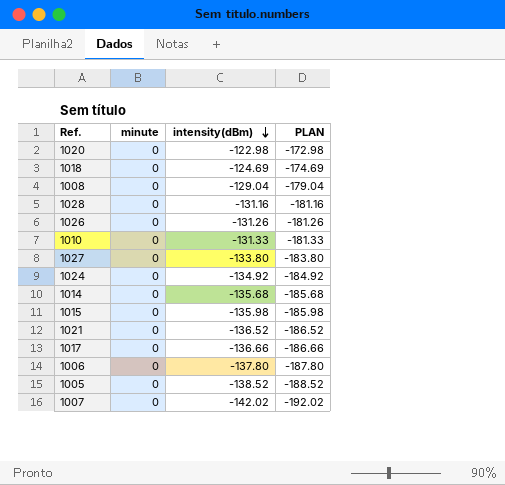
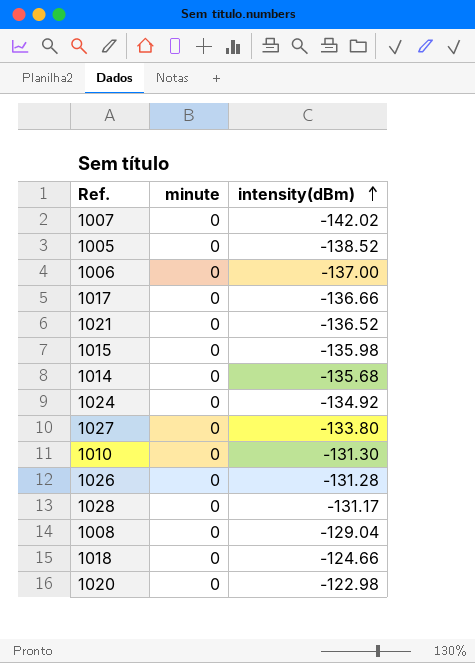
row order: intensity(dBm) descending -> intensity(dBm) ascending
column PLAN | formula: [intensity(dBm)] - 50 -> none
1006 | intensity(dBm): -137.80 -> -137.00
1010 | intensity(dBm): -131.33 -> -131.30
1026 | intensity(dBm): -131.26 -> -131.28
1028 | intensity(dBm): -131.16 -> -131.17
1018 | intensity(dBm): -124.69 -> -124.66

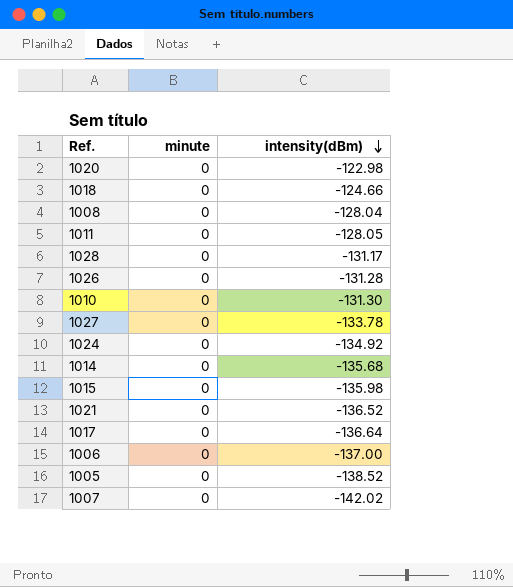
row order: intensity(dBm) ascending -> intensity(dBm) descending
1008 | intensity(dBm): -129.04 -> -128.04
row 1011: none -> 0 | -128.05
1027 | intensity(dBm): -133.80 -> -133.78
1017 | intensity(dBm): -136.66 -> -136.64

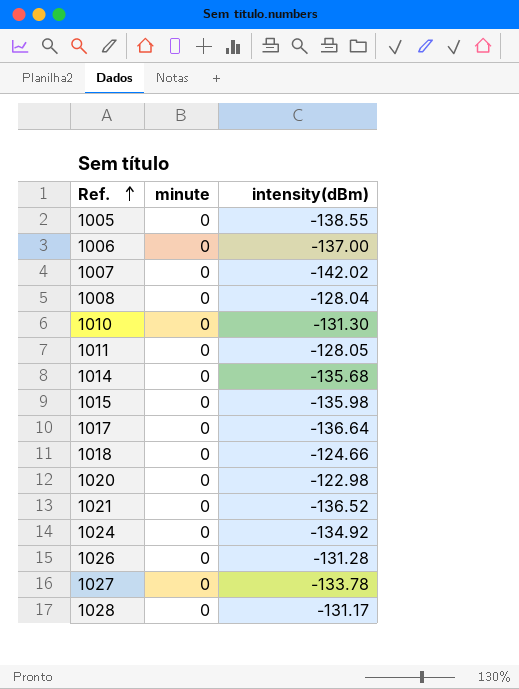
row order: intensity(dBm) descending -> Ref. ascending
1005 | intensity(dBm): -138.52 -> -138.55

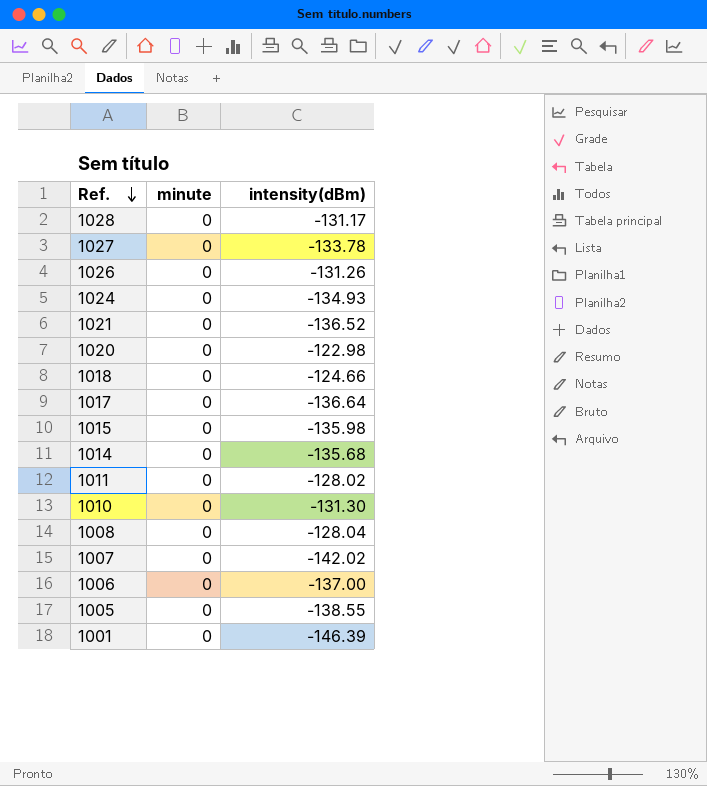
row order: Ref. ascending -> Ref. descending
1026 | intensity(dBm): -131.28 -> -131.26
1024 | intensity(dBm): -134.92 -> -134.93
1011 | intensity(dBm): -128.05 -> -128.02
row 1001: none -> 0 | -146.39

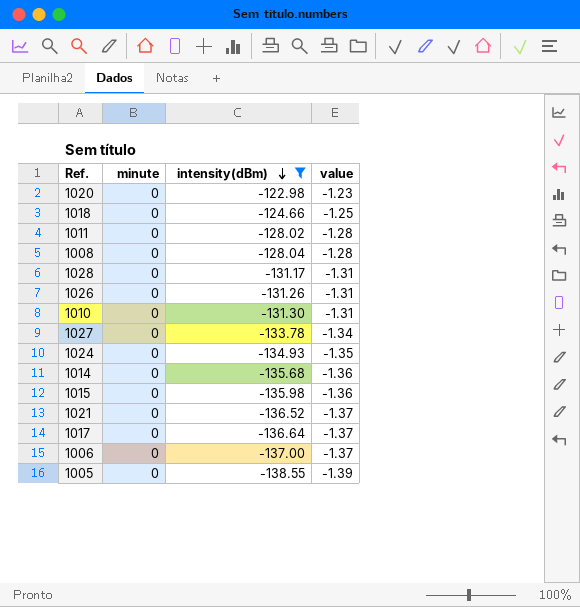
filter: none -> intensity(dBm) >= -138.55
row order: Ref. descending -> intensity(dBm) descending
column value | formula: none -> [intensity(dBm)] * 0.01

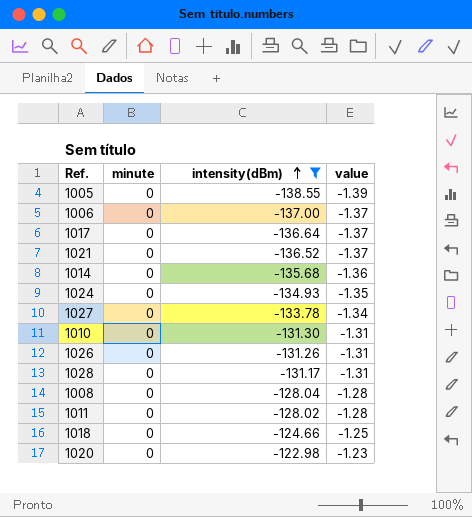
row order: intensity(dBm) descending -> intensity(dBm) ascending
row 1015: 0 | -135.98 | -1.36 -> none

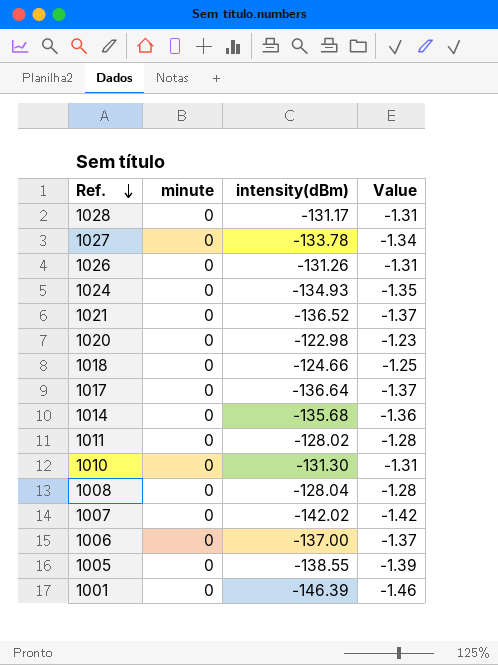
filter: intensity(dBm) >= -138.55 -> none
row order: intensity(dBm) ascending -> Ref. descending
column name: value -> Value

